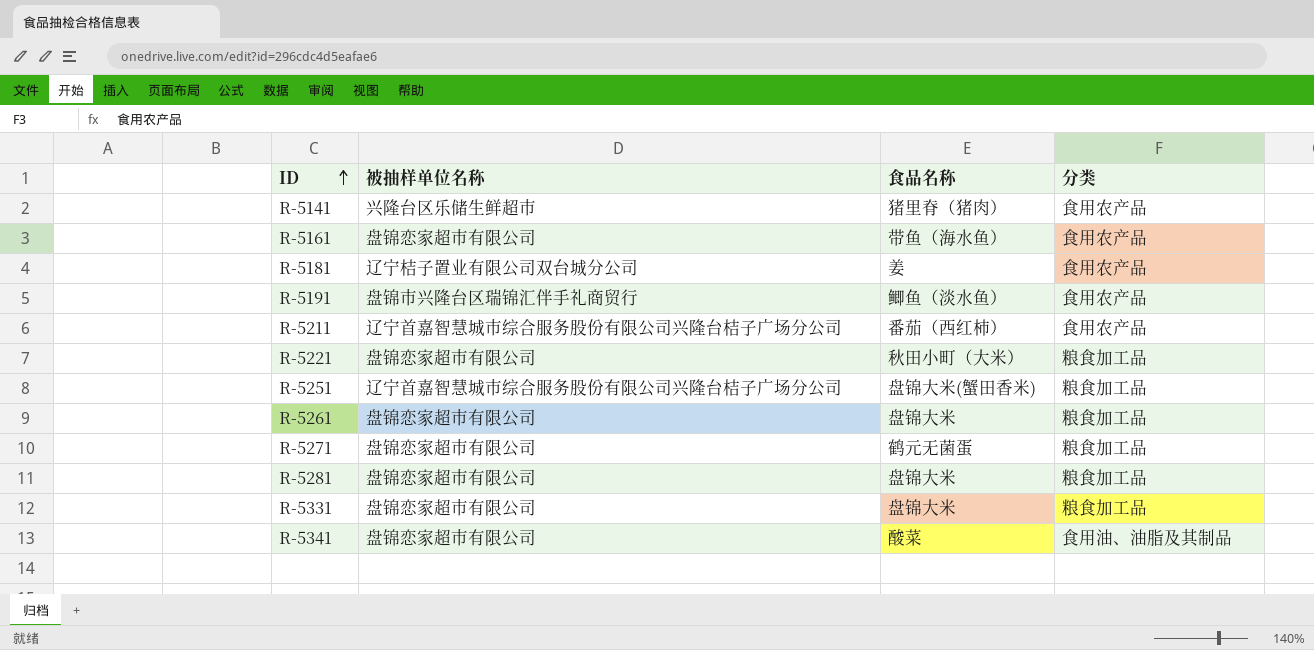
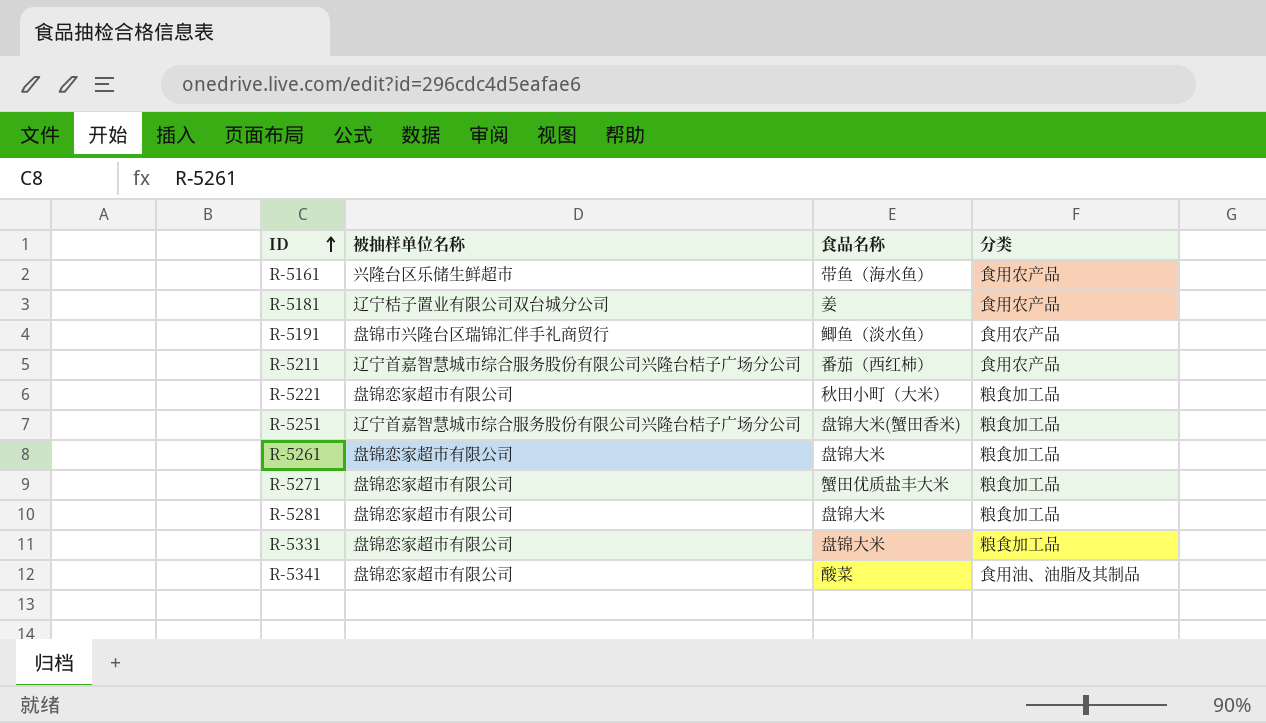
row R-5141: 兴隆台区乐储生鲜超市 | 猪里脊（猪肉） | 食用农产品 -> none
R-5161 | 被抽样单位名称: 盘锦恋家超市有限公司 -> 兴隆台区乐储生鲜超市
R-5271 | 食品名称: 鹤元无菌蛋 -> 蟹田优质盐丰大米

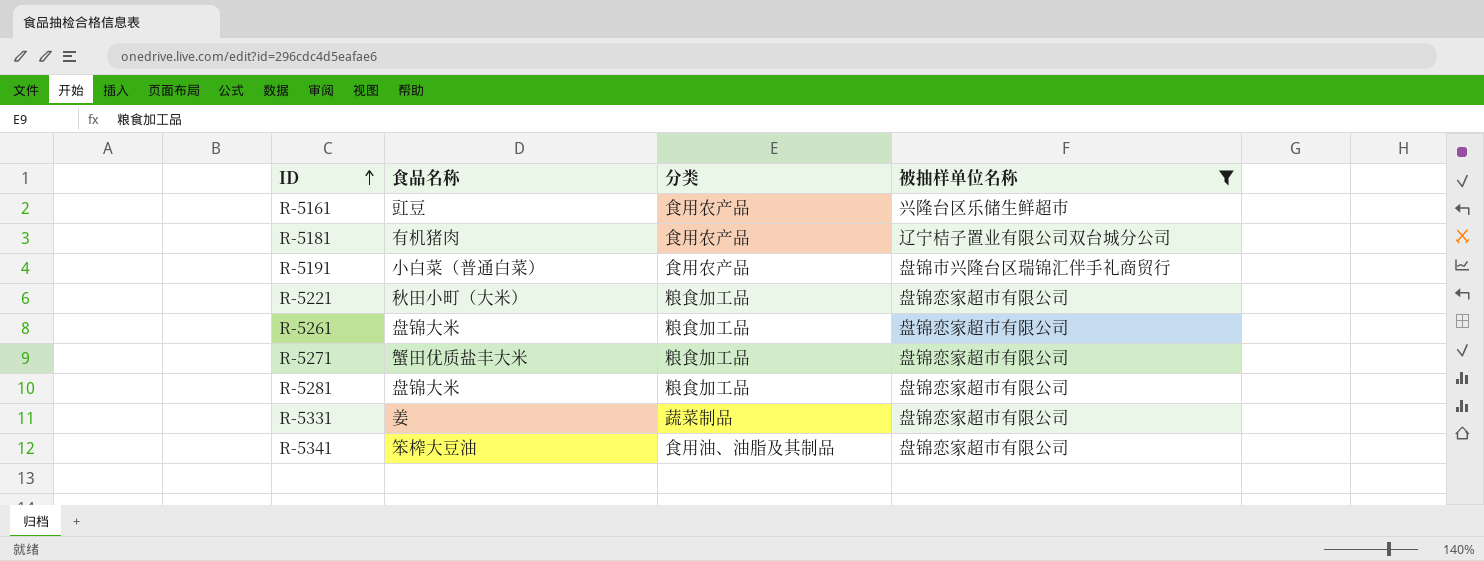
filter: none -> 被抽样单位名称 != 辽宁首嘉智慧城市综合服务股份有限公司兴隆台桔子广场分公司
column 被抽样单位名称 | position: 2 -> 4
R-5161 | 食品名称: 带鱼（海水鱼） -> 豇豆
R-5181 | 食品名称: 姜 -> 有机猪肉
R-5191 | 食品名称: 鲫鱼（淡水鱼） -> 小白菜（普通白菜）
R-5331 | 食品名称: 盘锦大米 -> 姜
R-5331 | 分类: 粮食加工品 -> 蔬菜制品
R-5341 | 食品名称: 酸菜 -> 笨榨大豆油

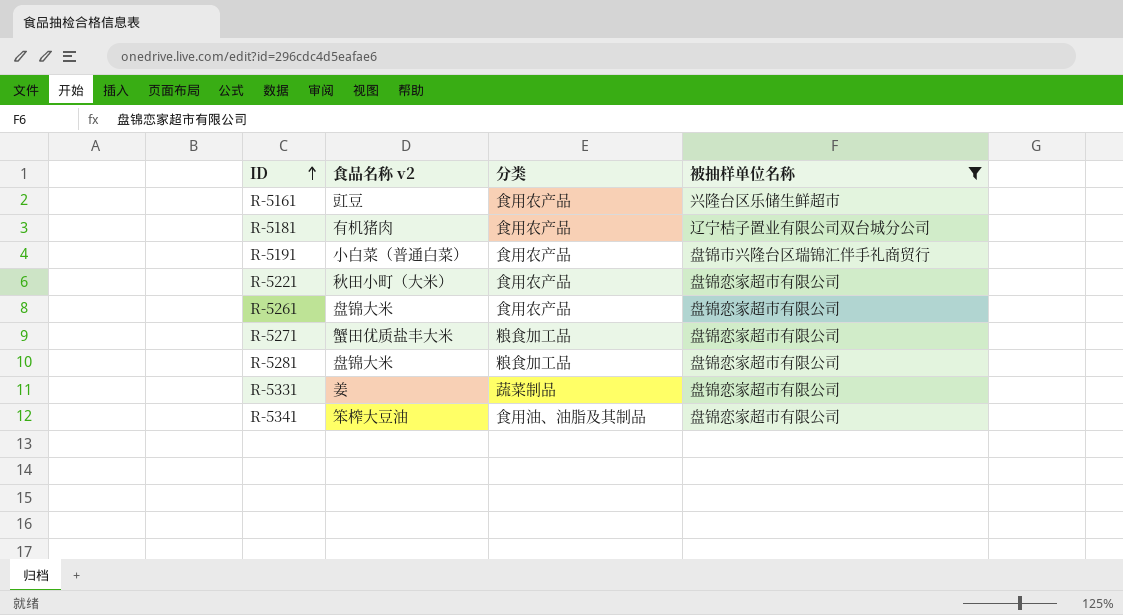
column name: 食品名称 -> 食品名称 v2
R-5221 | 分类: 粮食加工品 -> 食用农产品
R-5261 | 分类: 粮食加工品 -> 食用农产品

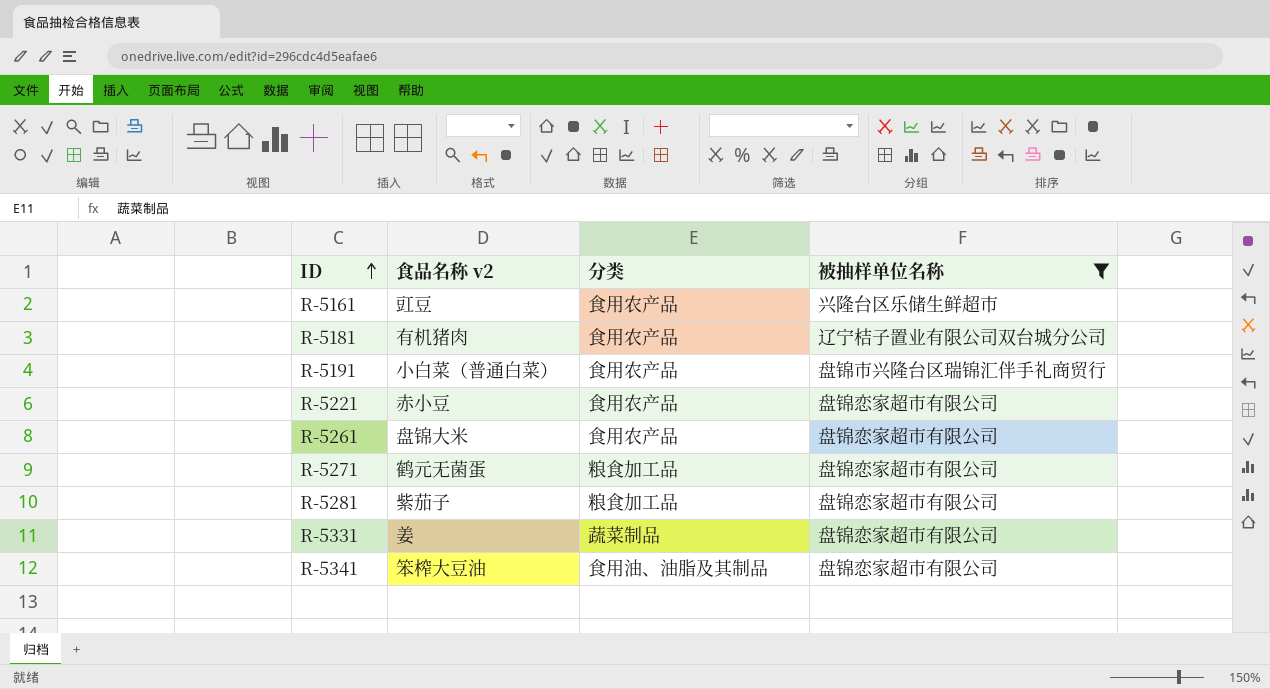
R-5221 | 食品名称 v2: 秋田小町（大米） -> 赤小豆
R-5271 | 食品名称 v2: 蟹田优质盐丰大米 -> 鹤元无菌蛋
R-5281 | 食品名称 v2: 盘锦大米 -> 紫茄子

